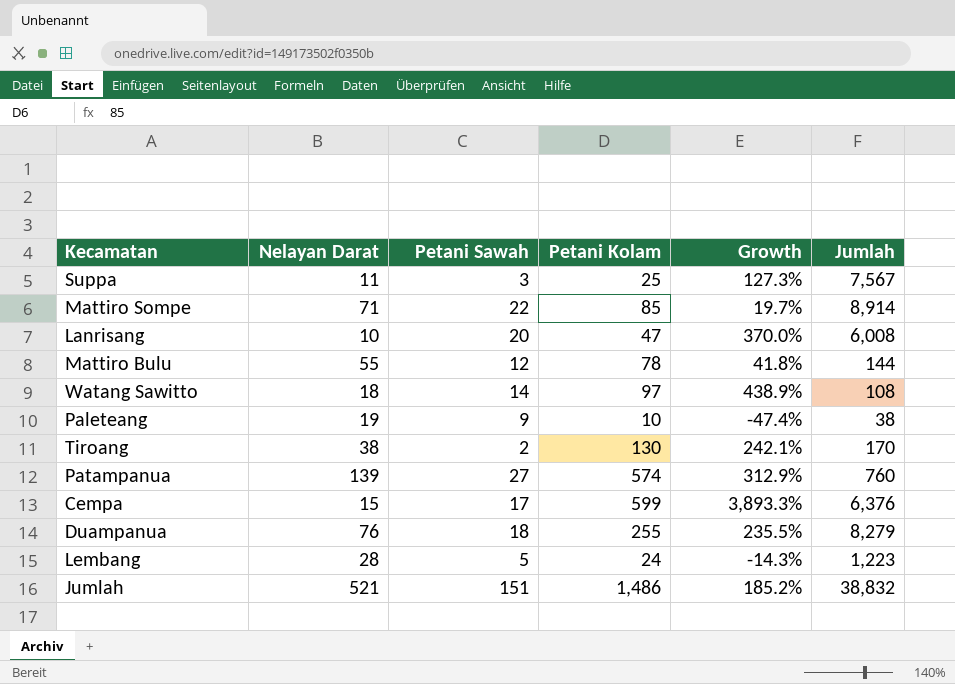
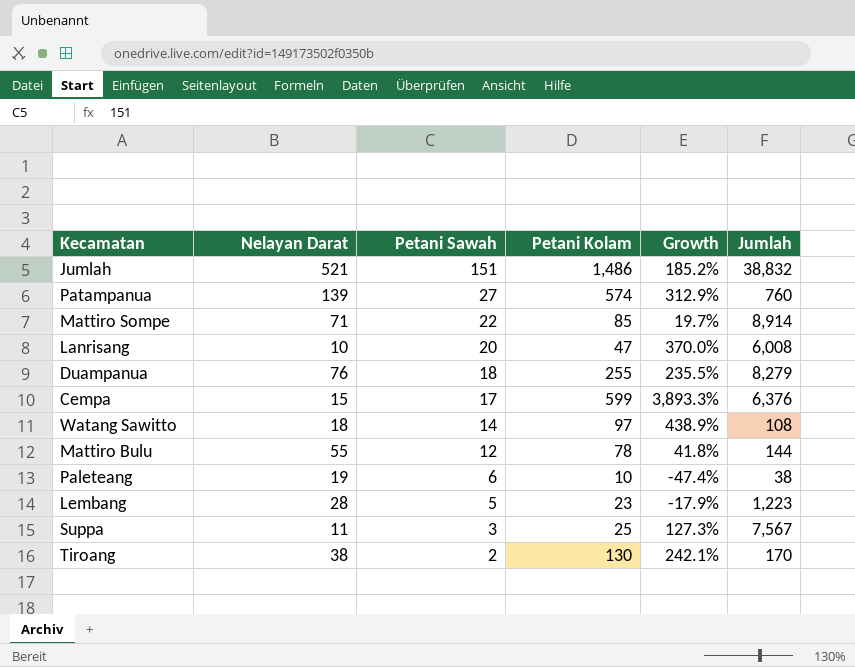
row order: none -> Petani Sawah descending
Paleteang | Petani Sawah: 9 -> 6
Lembang | Petani Kolam: 24 -> 23
Lembang | Growth: -14.3% -> -17.9%

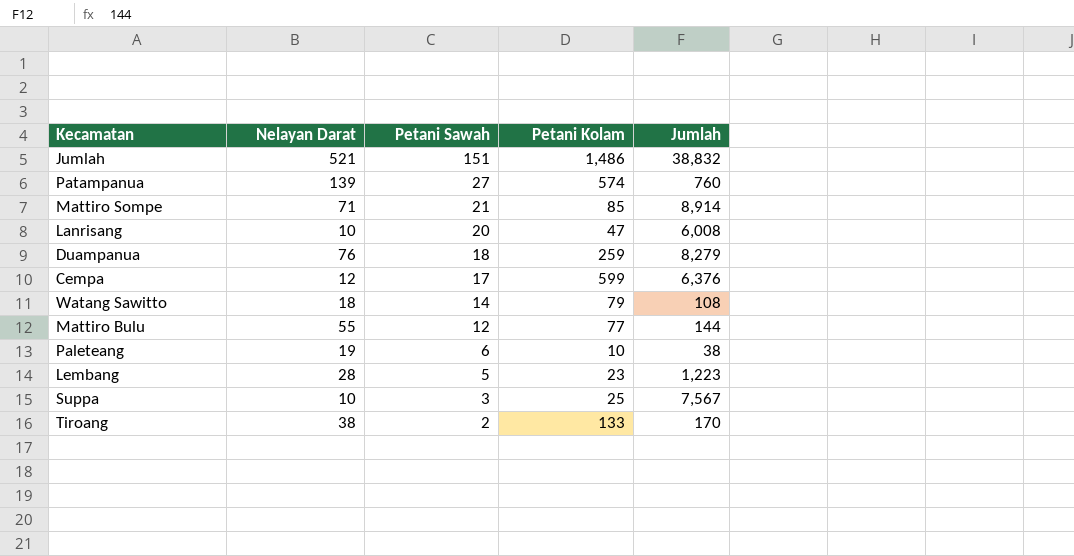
column Growth | formula: ([Petani Kolam] - [Nelayan Darat]) / [Nelayan Darat] -> none
Mattiro Sompe | Petani Sawah: 22 -> 21
Duampanua | Petani Kolam: 255 -> 259
Cempa | Nelayan Darat: 15 -> 12
Watang Sawitto | Petani Kolam: 97 -> 79
Mattiro Bulu | Petani Kolam: 78 -> 77
Suppa | Nelayan Darat: 11 -> 10
Tiroang | Petani Kolam: 130 -> 133

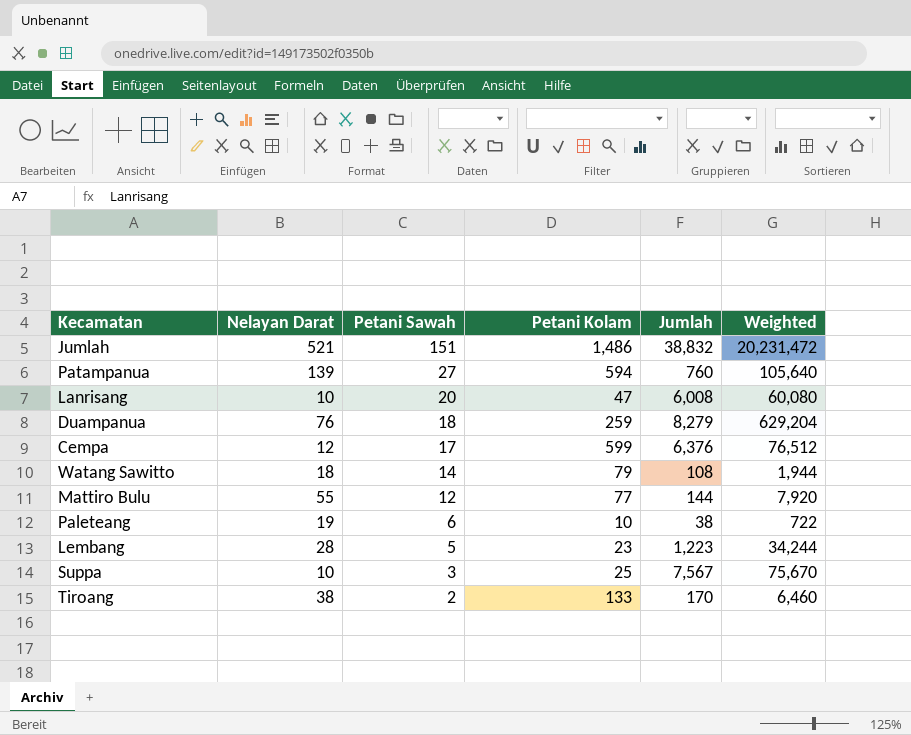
column Weighted | formula: none -> [Nelayan Darat] * [Jumlah]
row Mattiro Sompe: 71 | 21 | 85 | 8,914 -> none
Patampanua | Petani Kolam: 574 -> 594

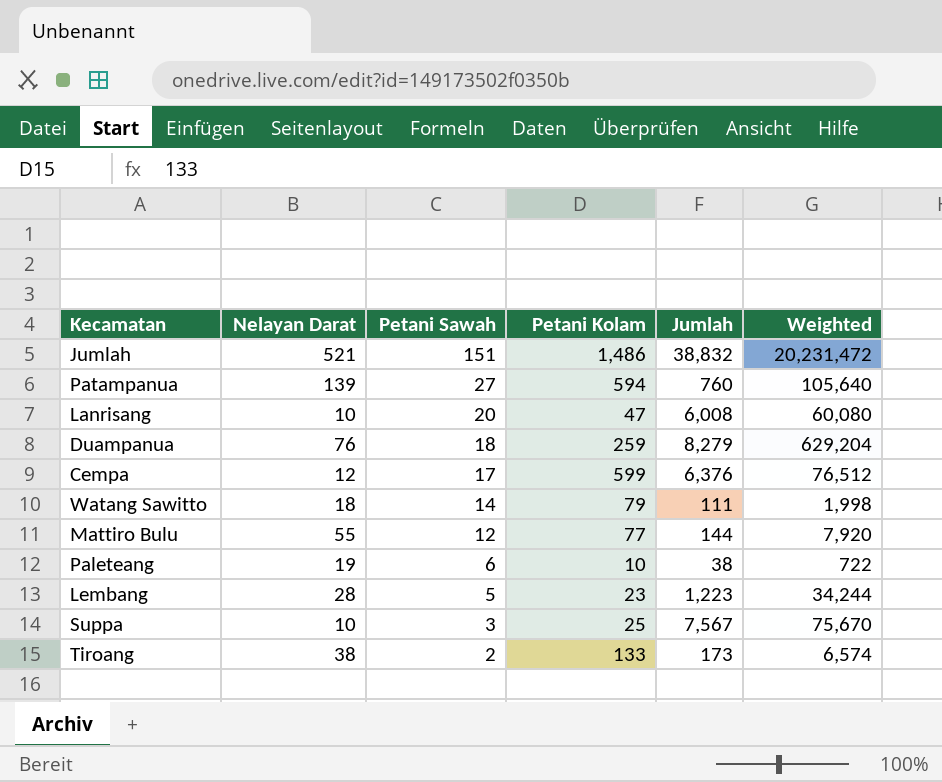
Watang Sawitto | Jumlah: 108 -> 111
Watang Sawitto | Weighted: 1,944 -> 1,998
Tiroang | Jumlah: 170 -> 173
Tiroang | Weighted: 6,460 -> 6,574

